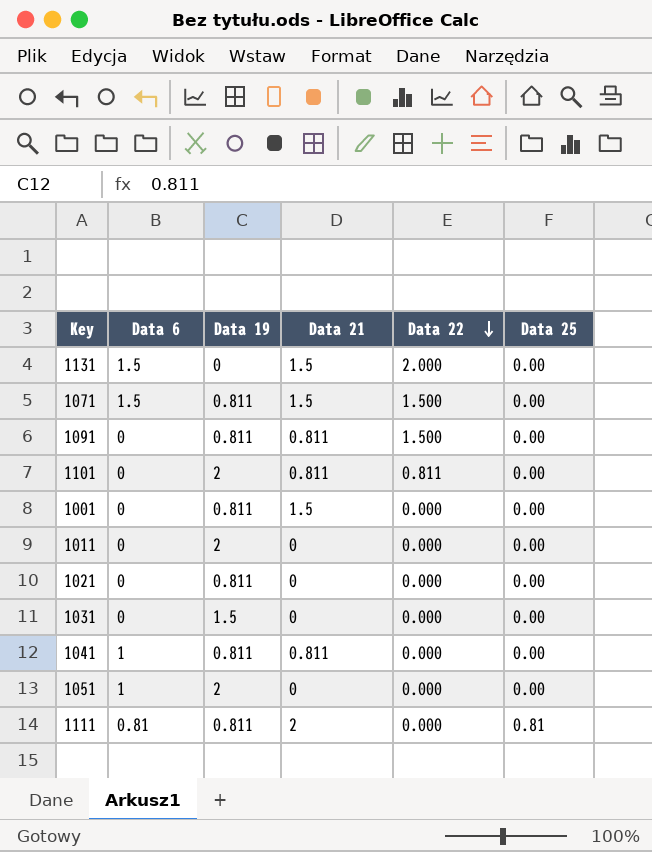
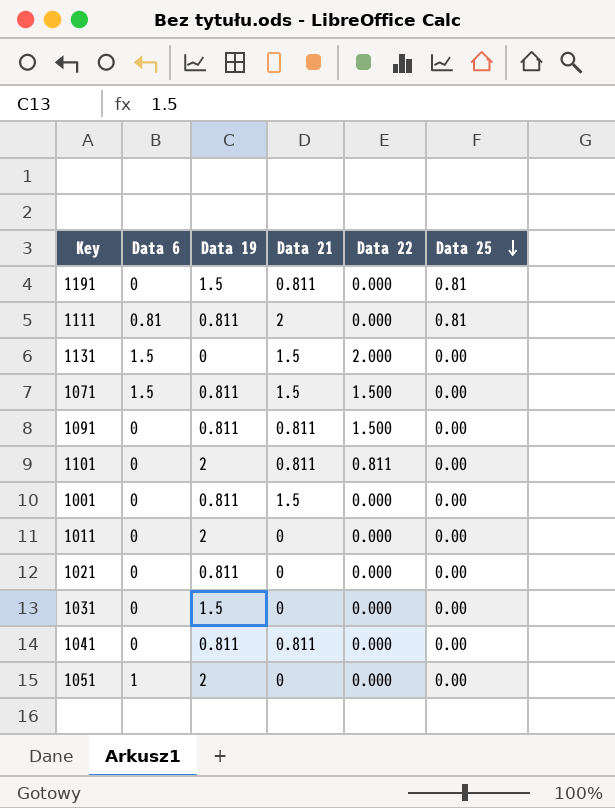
row order: Data 22 descending -> Data 25 descending
row 1191: none -> 0 | 1.5 | 0.811 | 0.000 | 0.81
1041 | Data 6: 1 -> 0

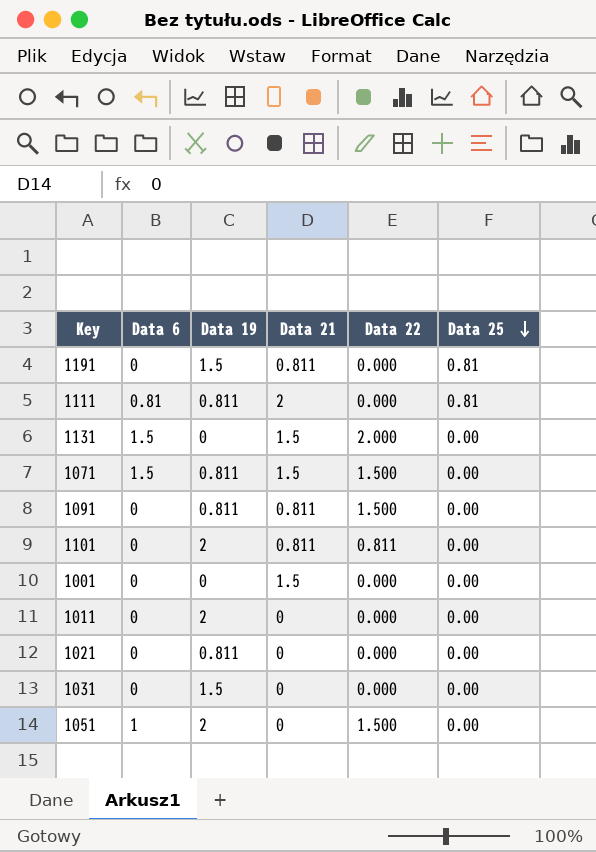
row 1041: 0 | 0.811 | 0.811 | 0.000 | 0.00 -> none
1001 | Data 19: 0.811 -> 0
1051 | Data 22: 0.000 -> 1.500

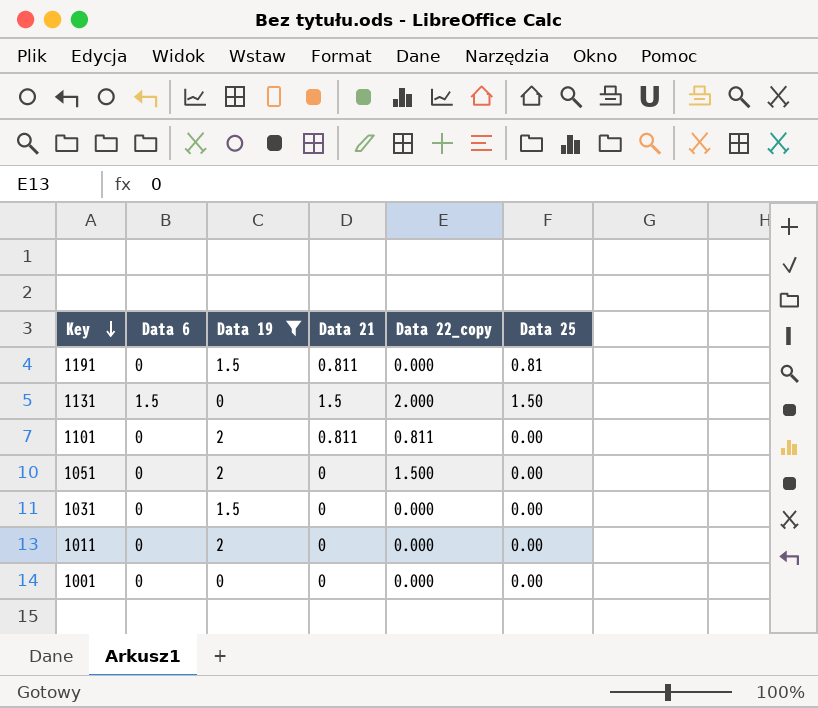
filter: none -> Data 19 != 0.811
row order: Data 25 descending -> Key descending
column name: Data 22 -> Data 22_copy
1131 | Data 25: 0.00 -> 1.50
1051 | Data 6: 1 -> 0
1001 | Data 21: 1.5 -> 0

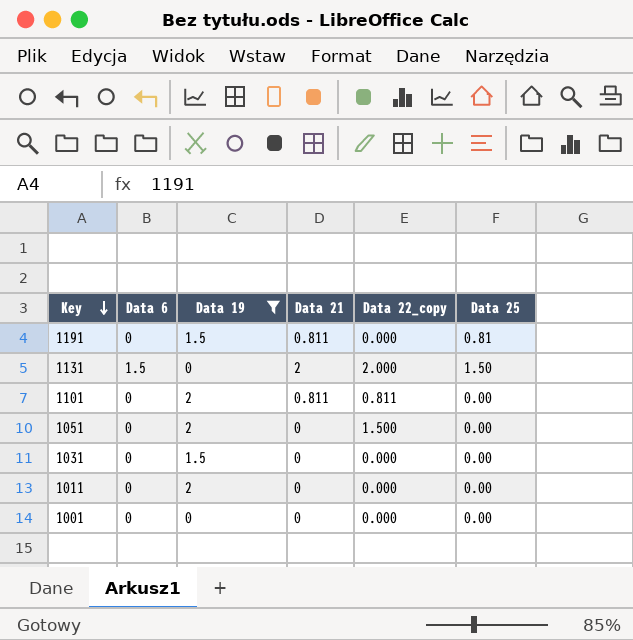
1131 | Data 21: 1.5 -> 2

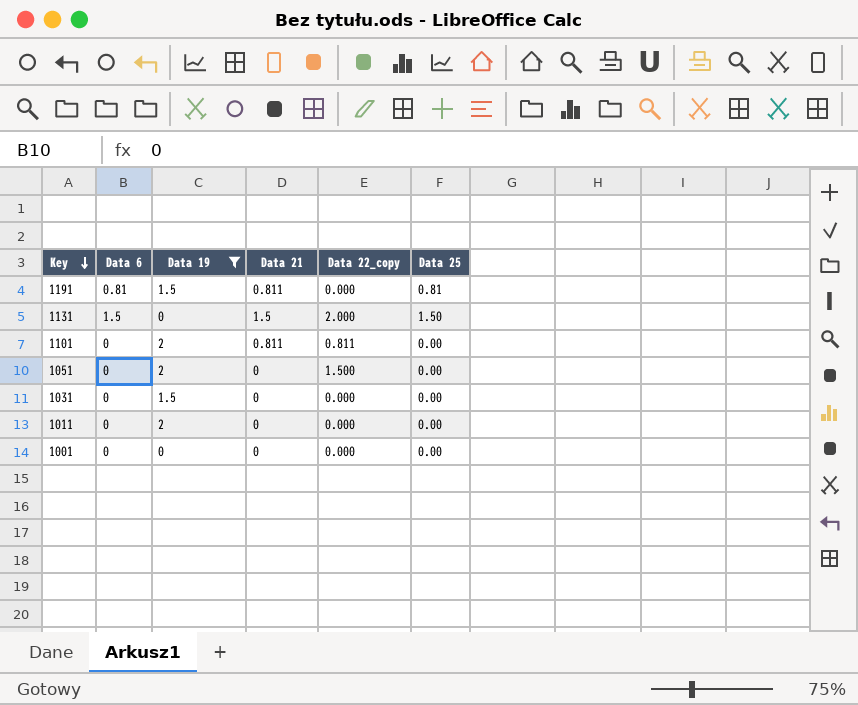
1191 | Data 6: 0 -> 0.81
1131 | Data 21: 2 -> 1.5

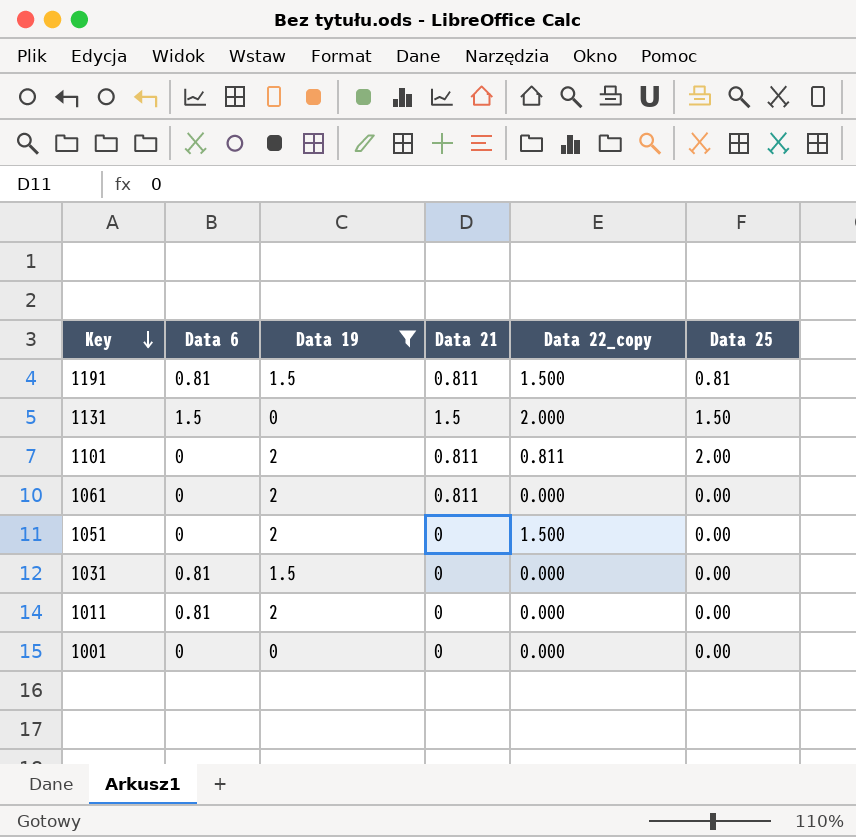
1191 | Data 22_copy: 0.000 -> 1.500
1101 | Data 25: 0.00 -> 2.00
row 1061: none -> 0 | 2 | 0.811 | 0.000 | 0.00
1031 | Data 6: 0 -> 0.81
1011 | Data 6: 0 -> 0.81

